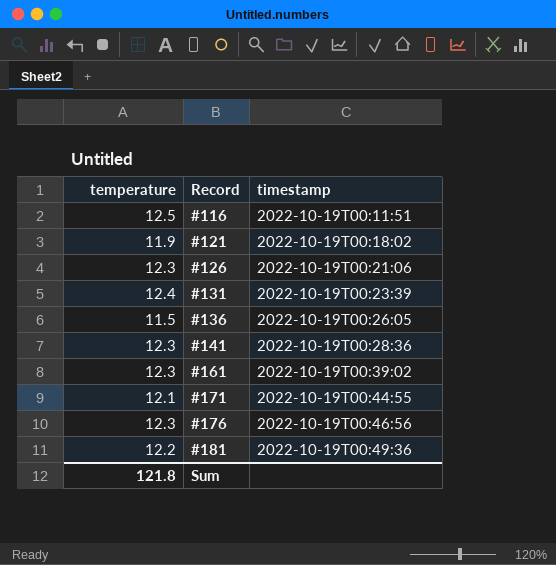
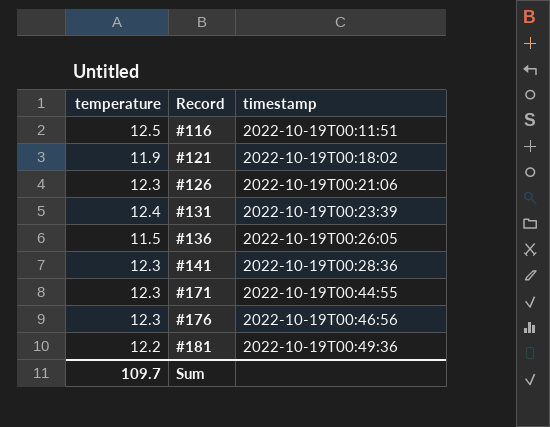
row #161: 12.3 | 2022-10-19T00:39:02 -> none
#171 | temperature: 12.1 -> 12.3
Sum | temperature: 121.8 -> 109.7

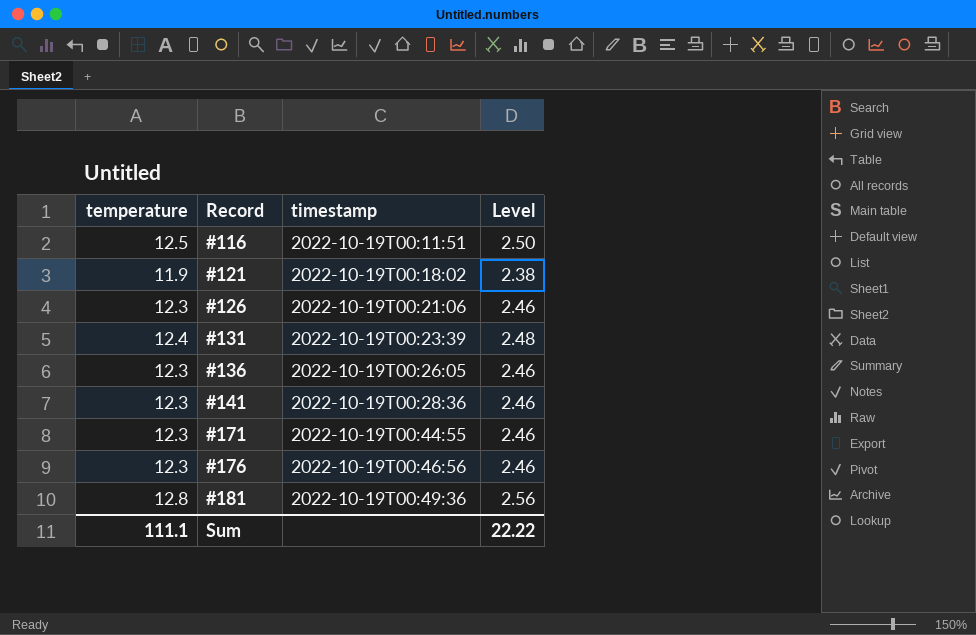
column Level | formula: none -> [temperature] * 0.2
#136 | temperature: 11.5 -> 12.3
#181 | temperature: 12.2 -> 12.8
Sum | temperature: 109.7 -> 111.1

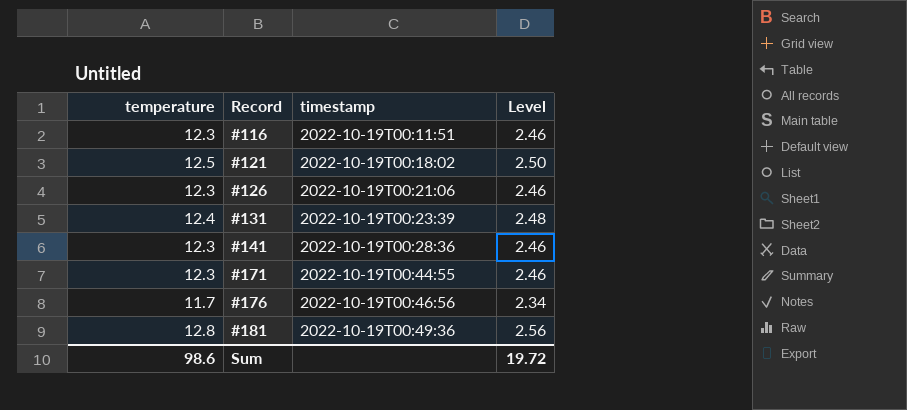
row #136: 12.3 | 2022-10-19T00:26:05 | 2.46 -> none
#116 | temperature: 12.5 -> 12.3
#116 | Level: 2.50 -> 2.46
#121 | temperature: 11.9 -> 12.5
#121 | Level: 2.38 -> 2.50
#176 | temperature: 12.3 -> 11.7
#176 | Level: 2.46 -> 2.34
Sum | temperature: 111.1 -> 98.6
Sum | Level: 22.22 -> 19.72

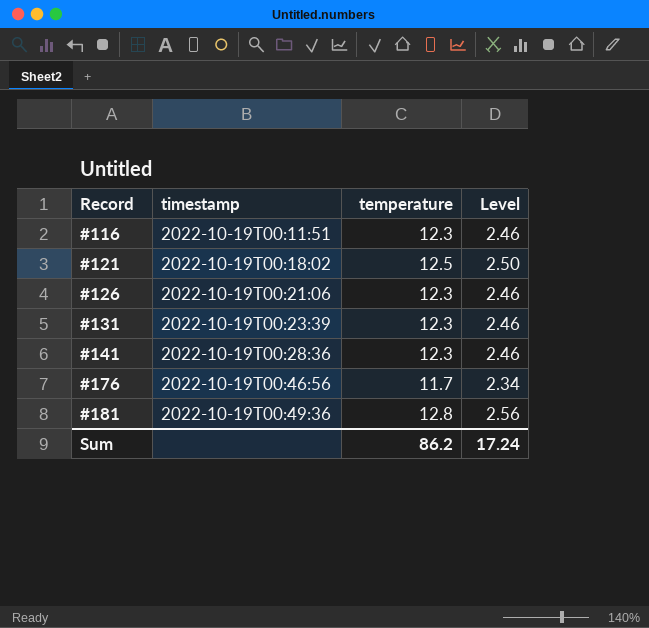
column temperature | position: 1 -> 3
row #171: 12.3 | 2022-10-19T00:44:55 | 2.46 -> none
#131 | temperature: 12.4 -> 12.3
#131 | Level: 2.48 -> 2.46
Sum | temperature: 98.6 -> 86.2
Sum | Level: 19.72 -> 17.24

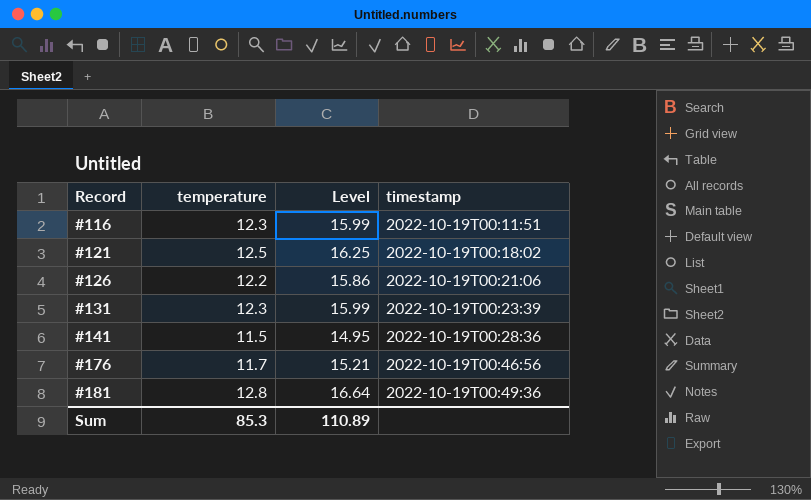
column Level | formula: [temperature] * 0.2 -> [temperature] * 1.3
column timestamp | position: 2 -> 4
#126 | temperature: 12.3 -> 12.2
#141 | temperature: 12.3 -> 11.5
Sum | temperature: 86.2 -> 85.3
Sum | Level: 17.24 -> 110.89

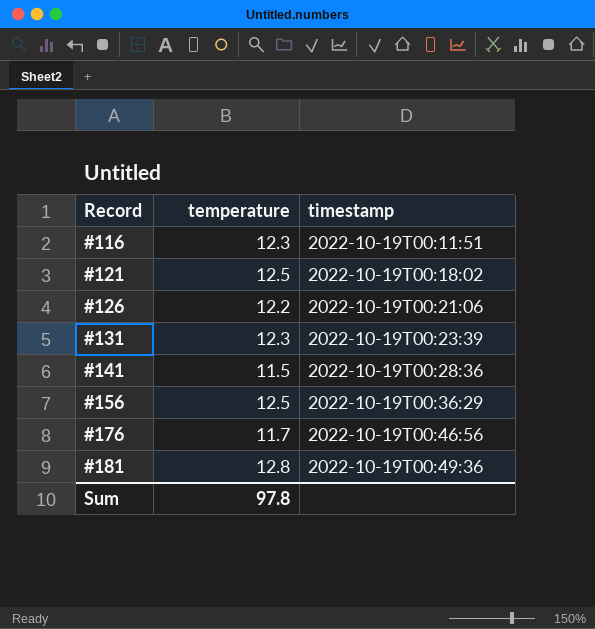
column Level | formula: [temperature] * 1.3 -> none
row #156: none -> 12.5 | 2022-10-19T00:36:29
Sum | temperature: 85.3 -> 97.8

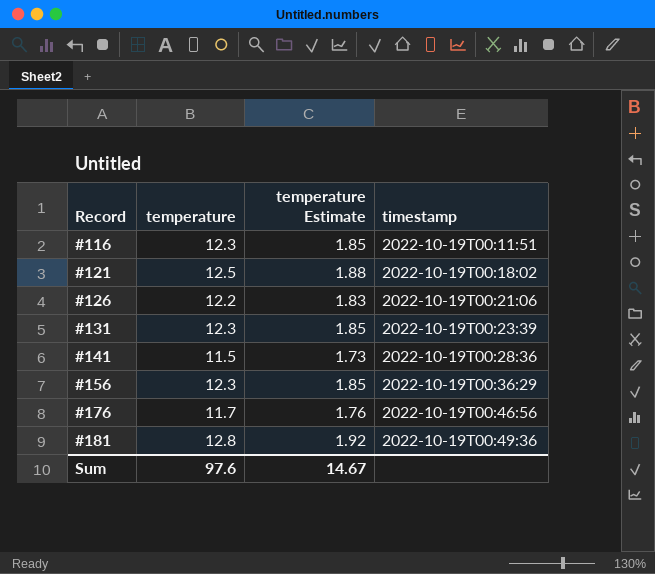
column temperature Estimate | formula: none -> [temperature] * 0.15
#156 | temperature: 12.5 -> 12.3
Sum | temperature: 97.8 -> 97.6

